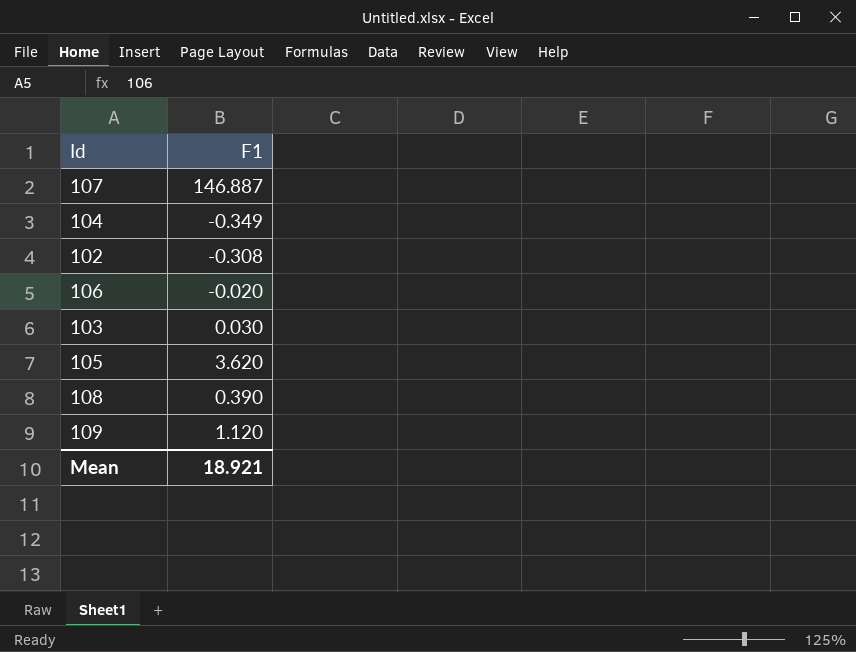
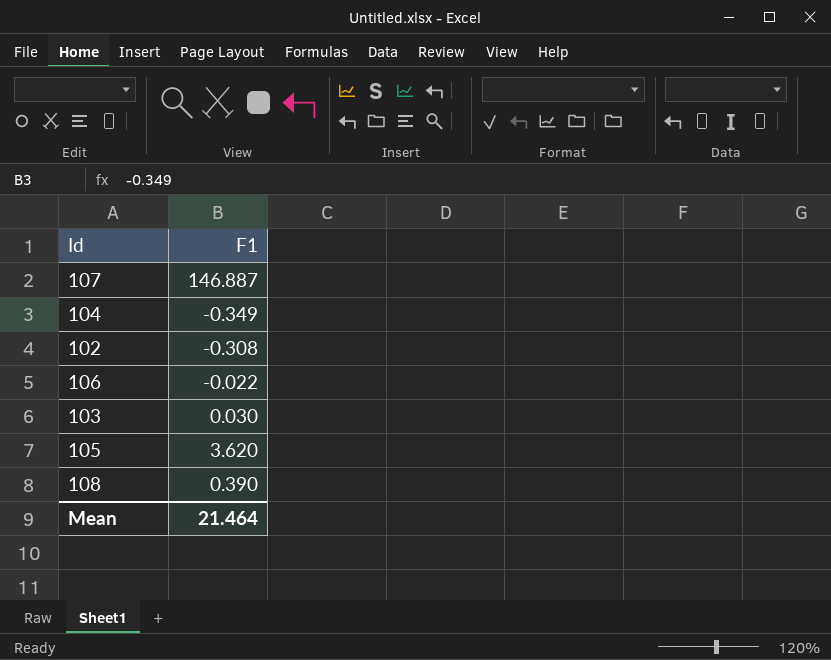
row 109: 1.120 -> none
106 | F1: -0.020 -> -0.022
Mean | F1: 18.921 -> 21.464

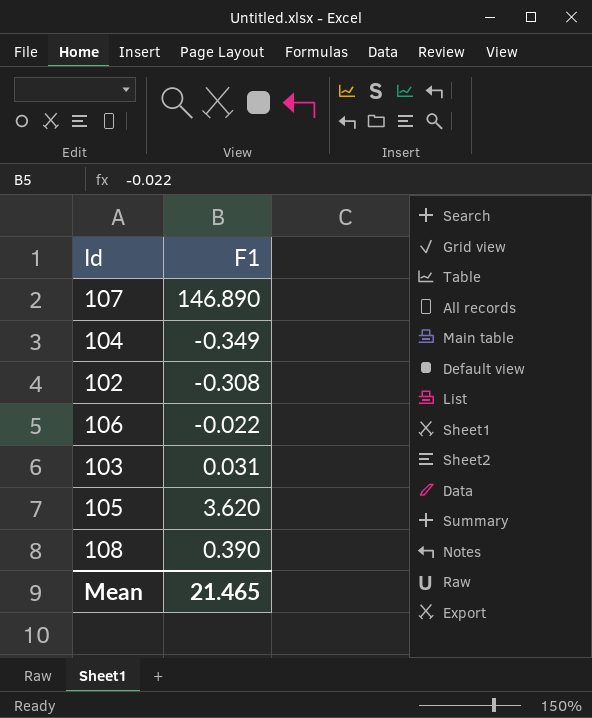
107 | F1: 146.887 -> 146.890
103 | F1: 0.030 -> 0.031
Mean | F1: 21.464 -> 21.465

